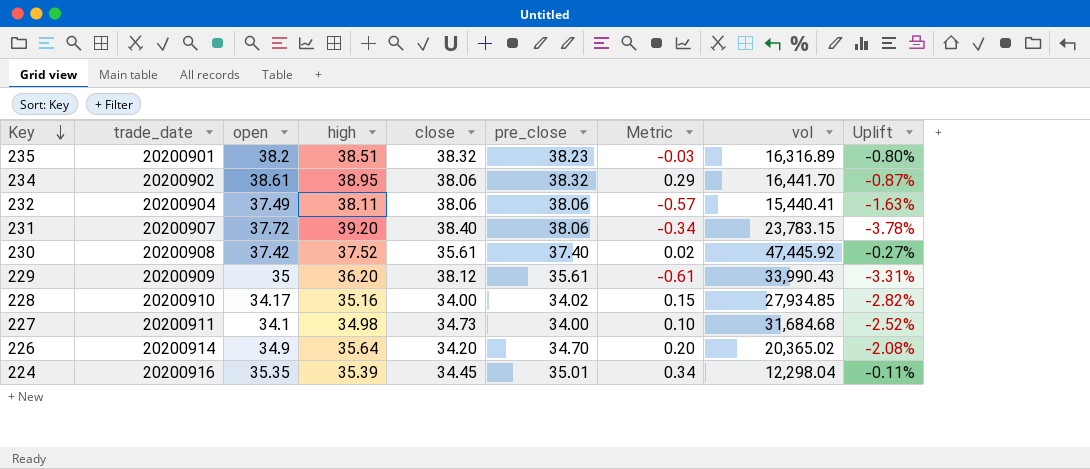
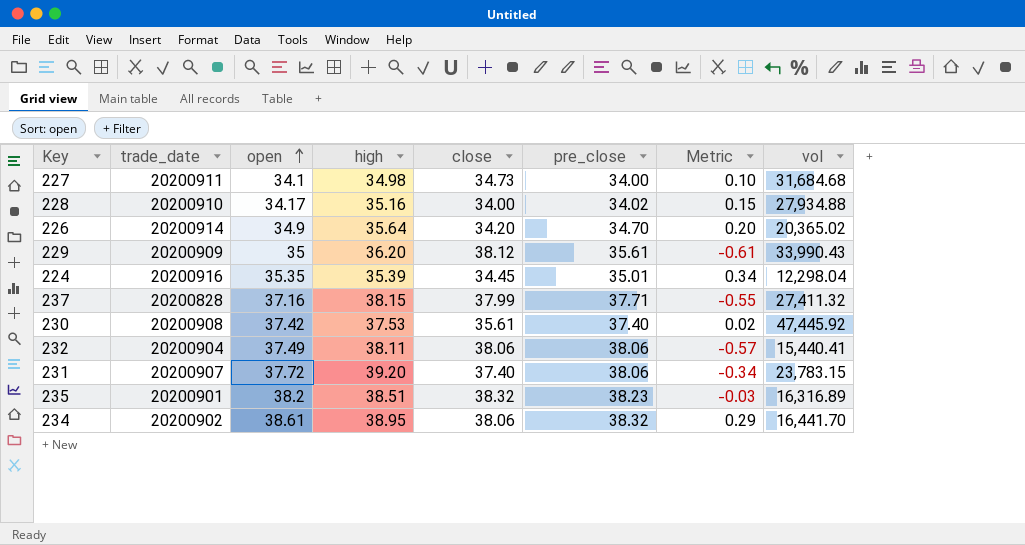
row order: Key descending -> open ascending
column Uplift | formula: ([open] - [high]) / [high] -> none
228 | vol: 27,934.85 -> 27,934.88
row 237: none -> 20200828 | 37.16 | 38.15 | 37.99 | 37.71 | -0.55 | 27,411.32
230 | high: 37.52 -> 37.53
231 | close: 38.40 -> 37.40

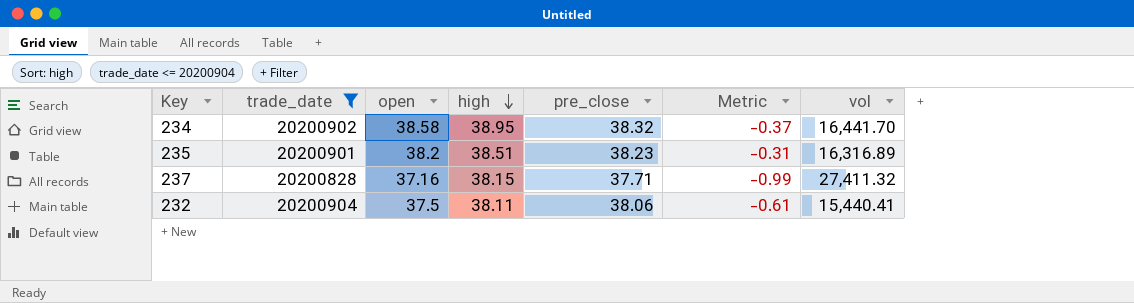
filter: none -> trade_date <= 20200904
row order: open ascending -> high descending
column close | position: 5 -> none
column Metric | formula: [open] - [pre_close] -> [open] - [high]
234 | open: 38.61 -> 38.58
232 | open: 37.49 -> 37.5

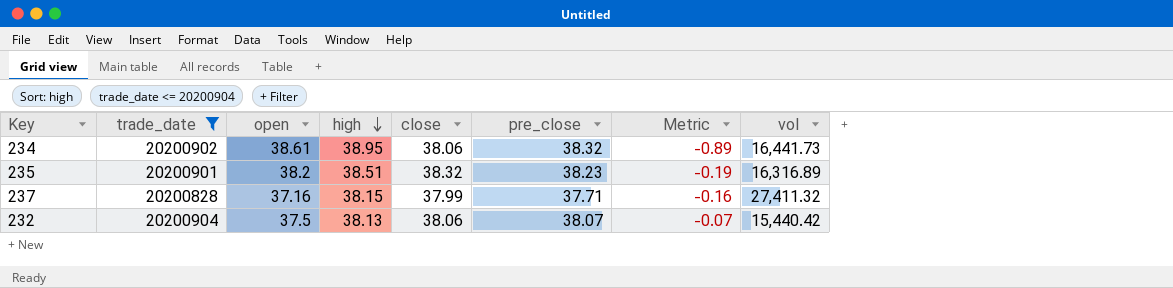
column close | position: none -> 5
column Metric | formula: [open] - [high] -> [close] - [high]
234 | open: 38.58 -> 38.61
234 | vol: 16,441.70 -> 16,441.73
232 | high: 38.11 -> 38.13
232 | pre_close: 38.06 -> 38.07
232 | vol: 15,440.41 -> 15,440.42

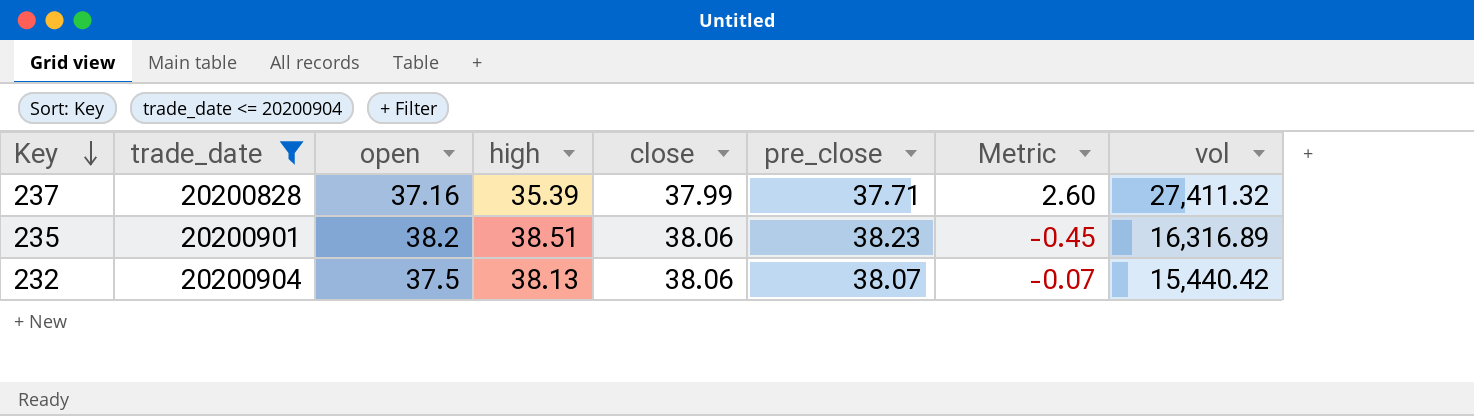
row order: high descending -> Key descending
row 234: 20200902 | 38.61 | 38.95 | 38.06 | 38.32 | -0.89 | 16,441.73 -> none
237 | high: 38.15 -> 35.39
237 | Metric: -0.16 -> 2.60
235 | close: 38.32 -> 38.06
235 | Metric: -0.19 -> -0.45

